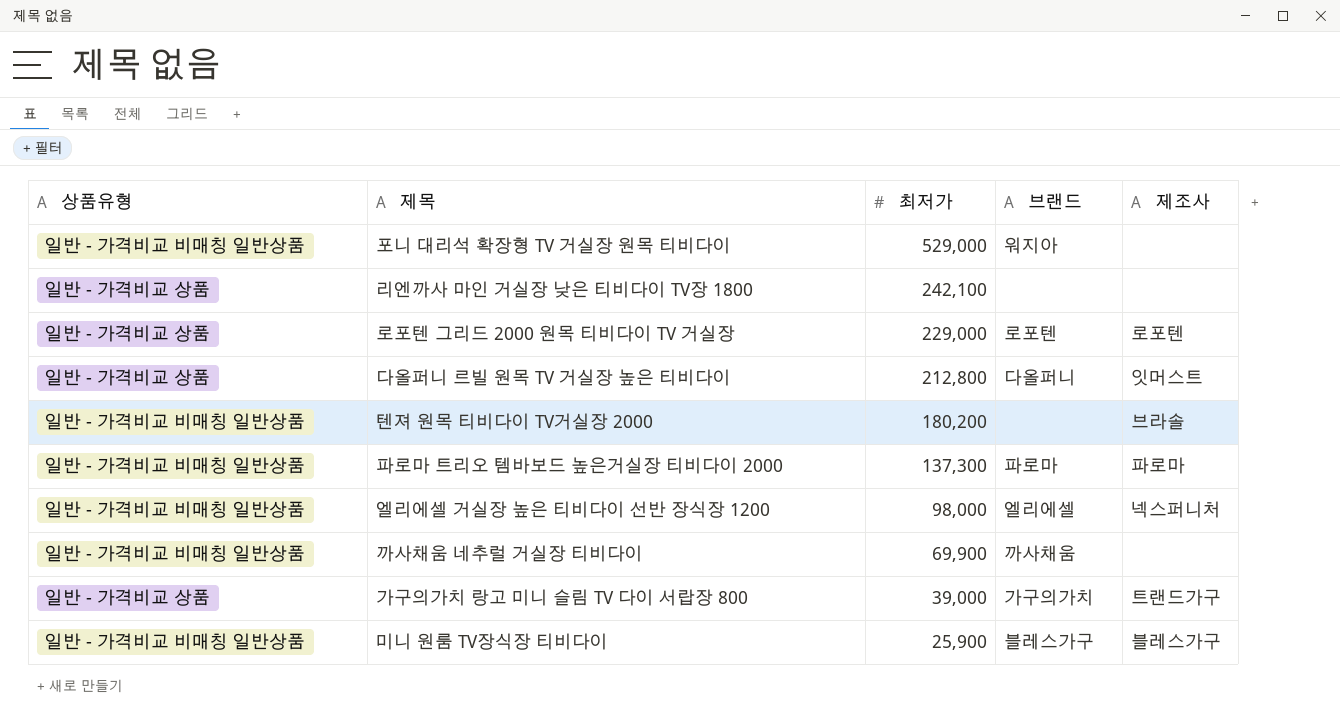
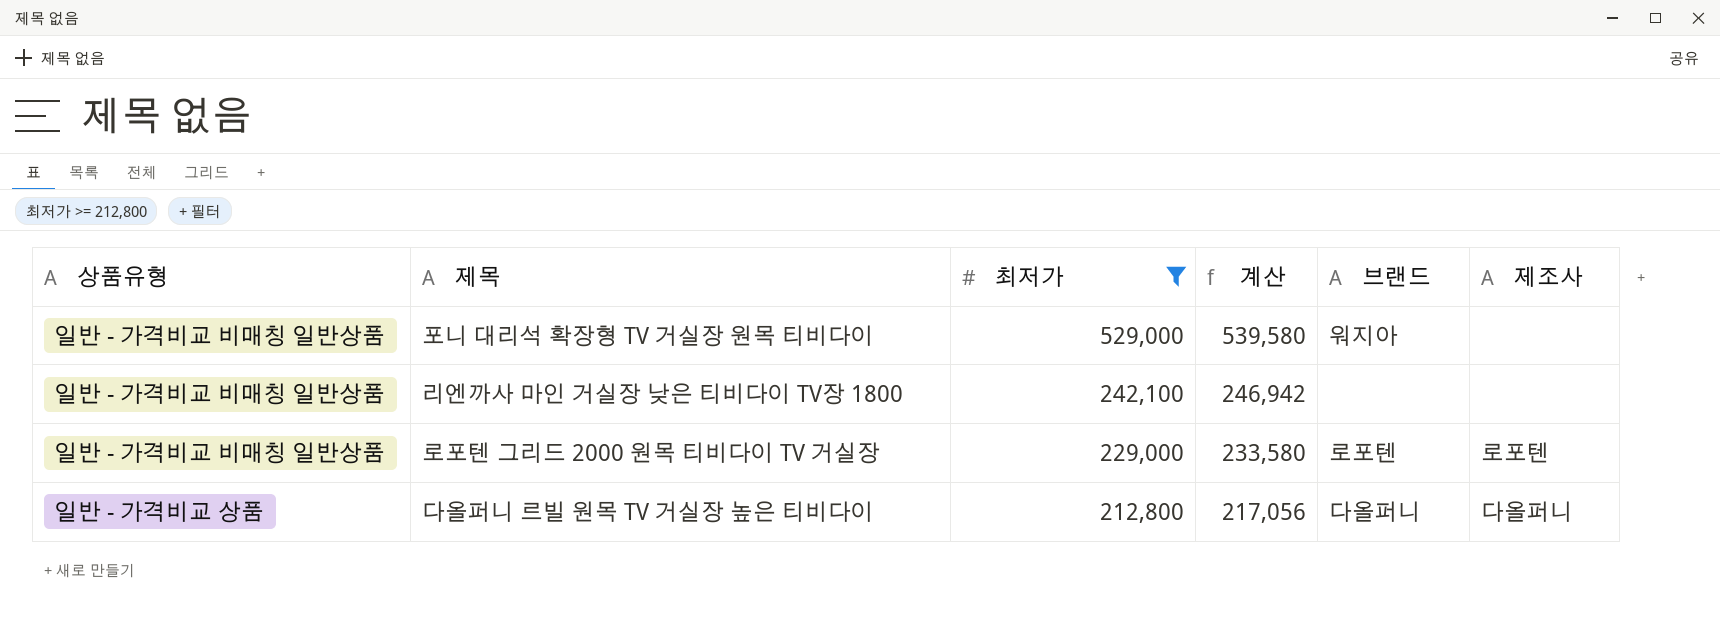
filter: none -> 최저가 >= 212,800
column 계산 | formula: none -> [최저가] * 1.02
리엔까사 마인 거실장 낮은 티비다이 TV장 1800 | 상품유형: 일반 - 가격비교 상품 -> 일반 - 가격비교 비매칭 일반상품
로포텐 그리드 2000 원목 티비다이 TV 거실장 | 상품유형: 일반 - 가격비교 상품 -> 일반 - 가격비교 비매칭 일반상품
다올퍼니 르빌 원목 TV 거실장 높은 티비다이 | 제조사: 잇머스트 -> 다올퍼니

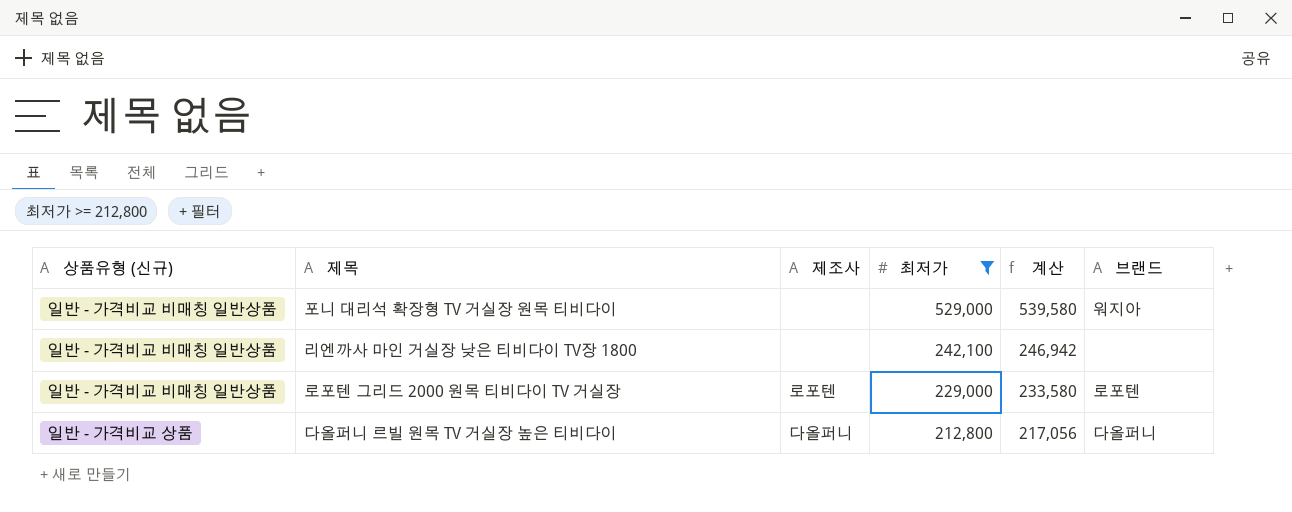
column name: 상품유형 -> 상품유형 (신규)
column 제조사 | position: 6 -> 3

